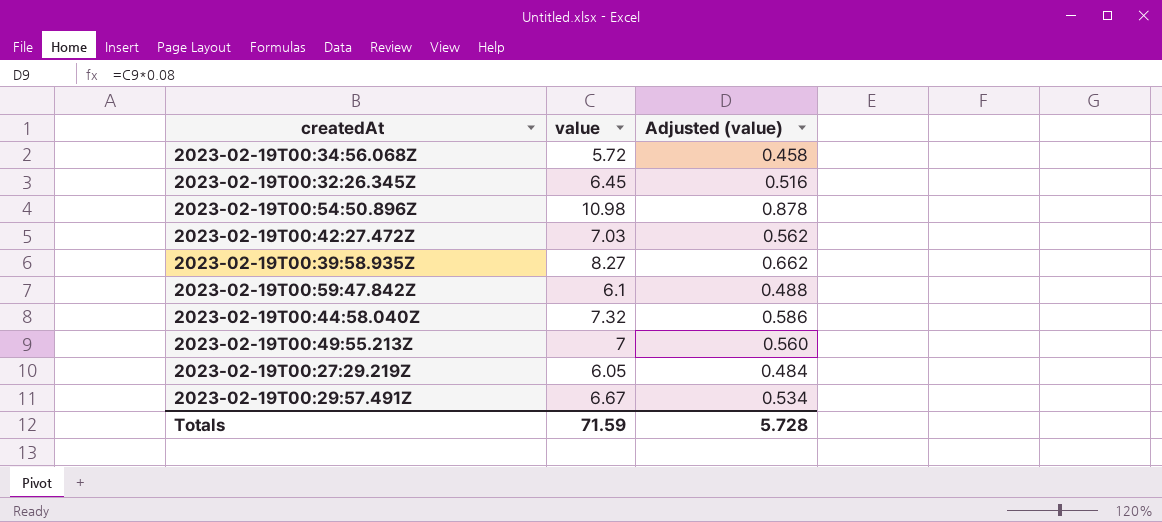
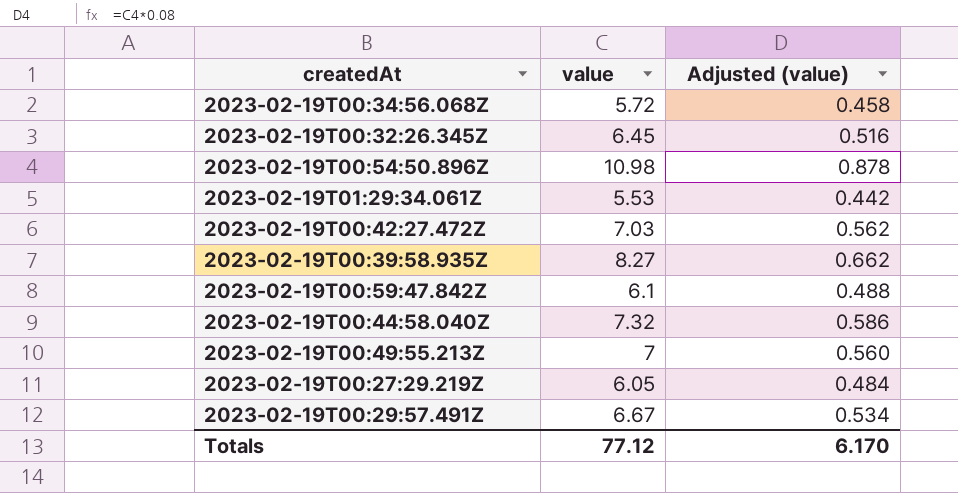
row 2023-02-19T01:29:34.061Z: none -> 5.53 | 0.442
Totals | value: 71.59 -> 77.12
Totals | Adjusted (value): 5.728 -> 6.170

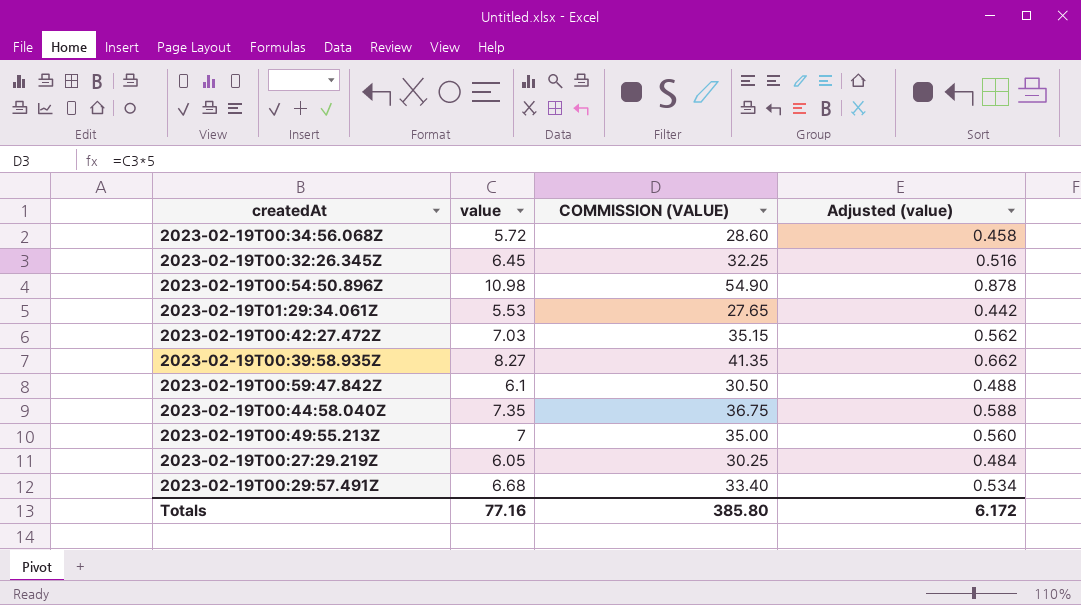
column COMMISSION (VALUE) | formula: none -> [value] * 5
2023-02-19T00:44:58.040Z | value: 7.32 -> 7.35
2023-02-19T00:44:58.040Z | Adjusted (value): 0.586 -> 0.588
2023-02-19T00:29:57.491Z | value: 6.67 -> 6.68
Totals | value: 77.12 -> 77.16
Totals | Adjusted (value): 6.170 -> 6.172

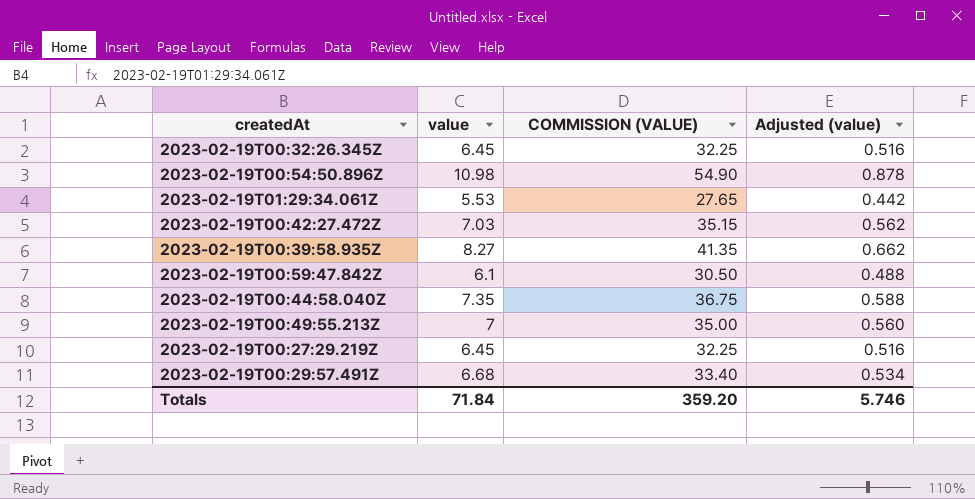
row 2023-02-19T00:34:56.068Z: 5.72 | 28.60 | 0.458 -> none
2023-02-19T00:27:29.219Z | value: 6.05 -> 6.45
2023-02-19T00:27:29.219Z | COMMISSION (VALUE): 30.25 -> 32.25
2023-02-19T00:27:29.219Z | Adjusted (value): 0.484 -> 0.516
Totals | value: 77.16 -> 71.84
Totals | COMMISSION (VALUE): 385.80 -> 359.20
Totals | Adjusted (value): 6.172 -> 5.746

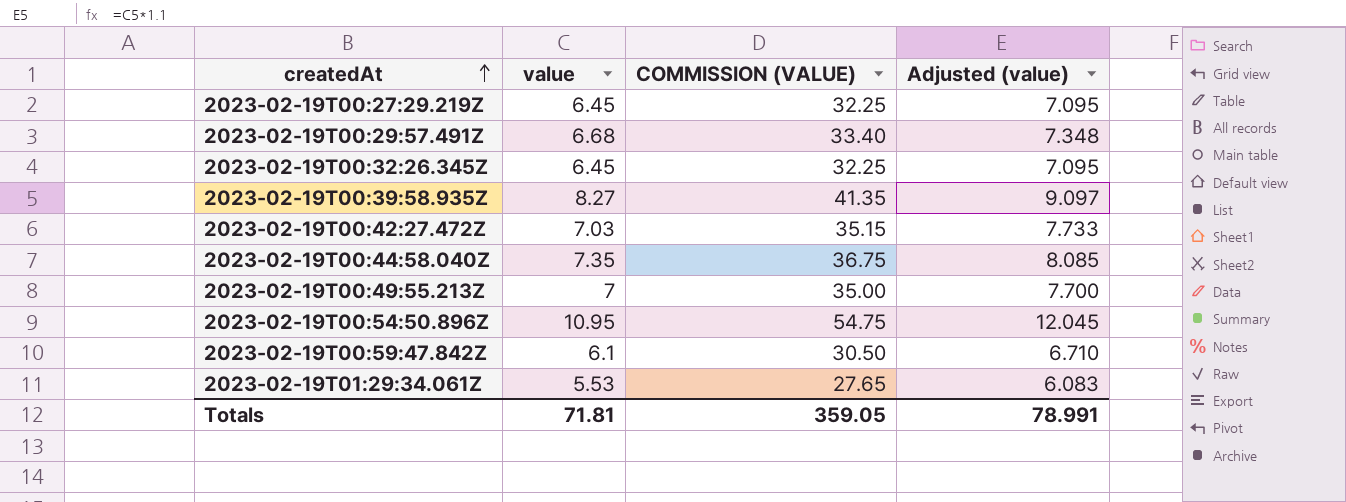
row order: none -> createdAt ascending
column Adjusted (value) | formula: [value] * 0.08 -> [value] * 1.1
2023-02-19T00:54:50.896Z | value: 10.98 -> 10.95
2023-02-19T00:54:50.896Z | COMMISSION (VALUE): 54.90 -> 54.75
Totals | value: 71.84 -> 71.81
Totals | COMMISSION (VALUE): 359.20 -> 359.05
Totals | Adjusted (value): 5.746 -> 78.991

